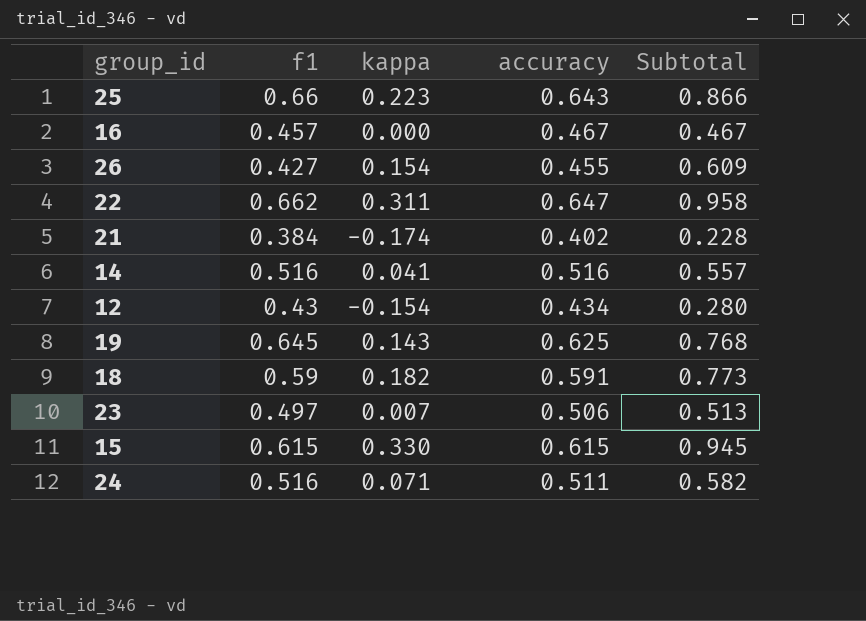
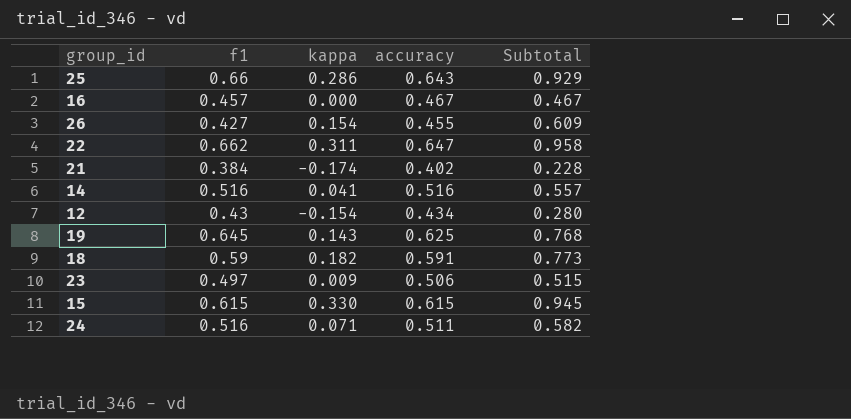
25 | kappa: 0.223 -> 0.286
25 | Subtotal: 0.866 -> 0.929
23 | kappa: 0.007 -> 0.009
23 | Subtotal: 0.513 -> 0.515

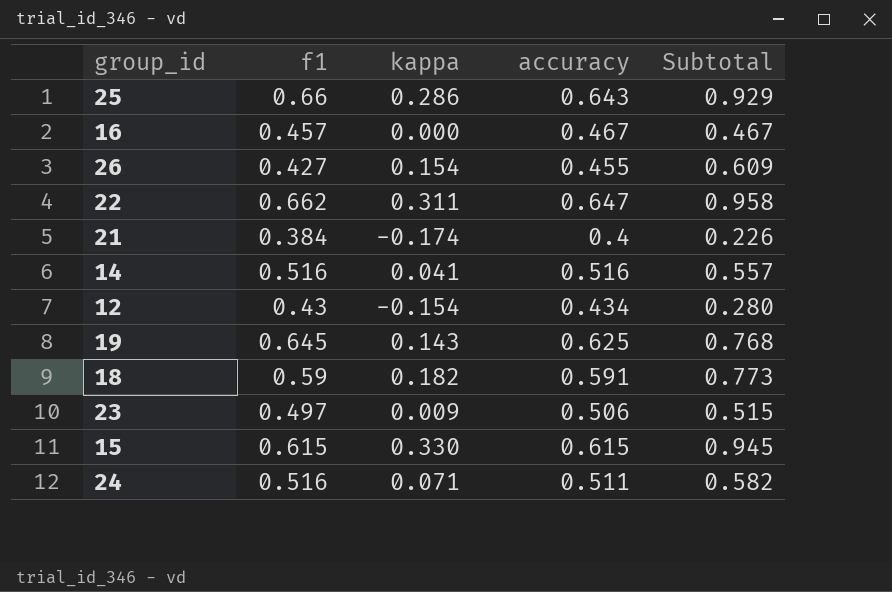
21 | accuracy: 0.402 -> 0.4
21 | Subtotal: 0.228 -> 0.226

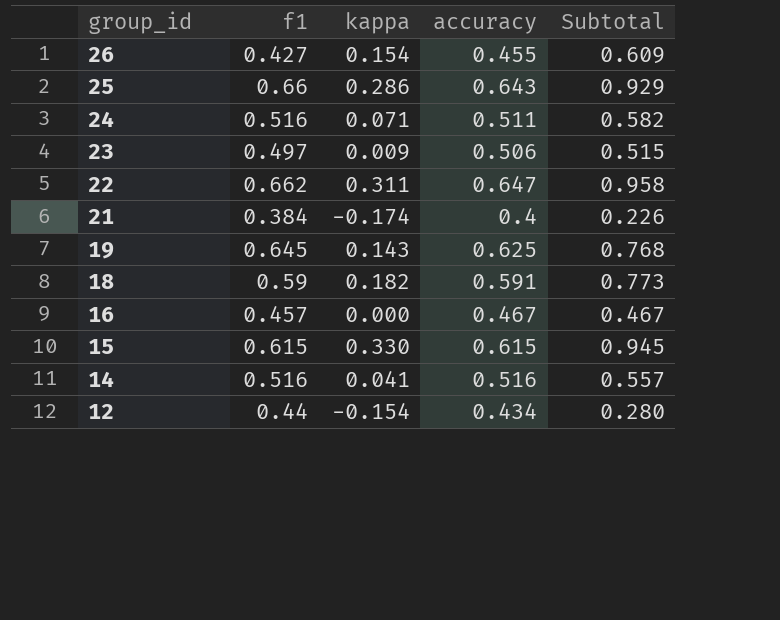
row order: none -> group_id descending
12 | f1: 0.43 -> 0.44

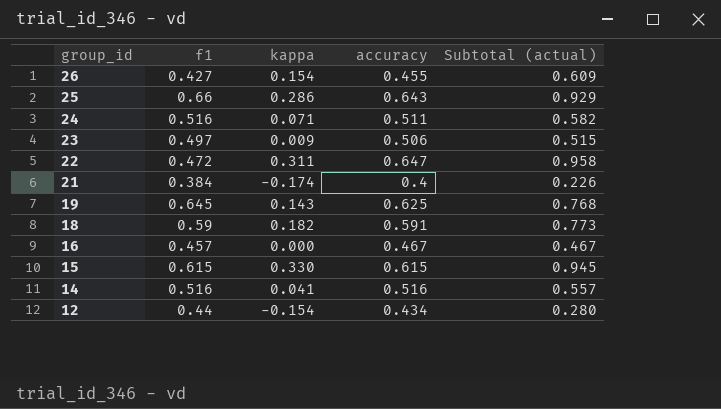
column name: Subtotal -> Subtotal (actual)
22 | f1: 0.662 -> 0.472

